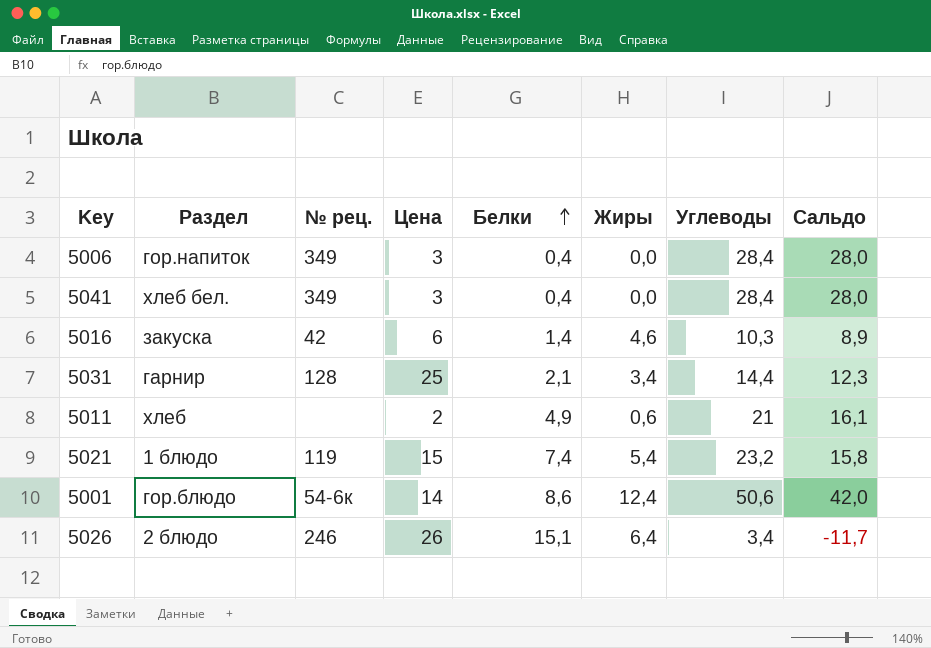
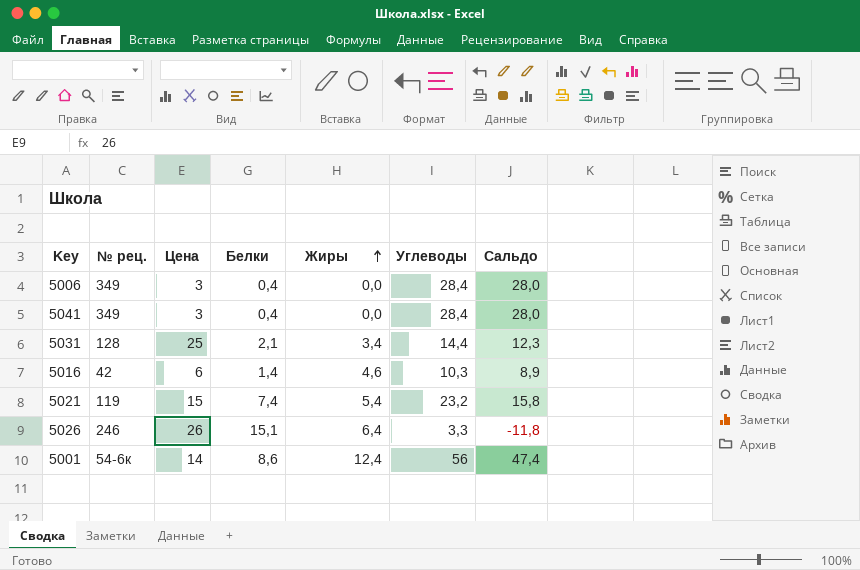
row order: Белки ascending -> Жиры ascending
column Раздел | position: 2 -> none
row 5011: хлеб | none | 2 | 4,9 | 0,6 | 21 | 16,1 -> none
5026 | Углеводы: 3,4 -> 3,3
5026 | Сальдо: -11,7 -> -11,8
5001 | Углеводы: 50,6 -> 56
5001 | Сальдо: 42,0 -> 47,4

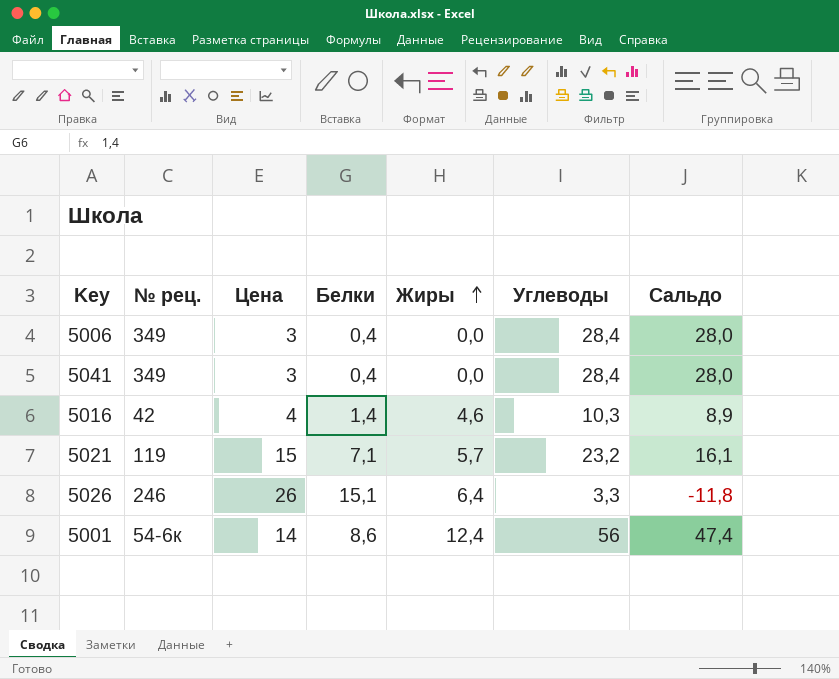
row 5031: 128 | 25 | 2,1 | 3,4 | 14,4 | 12,3 -> none
5016 | Цена: 6 -> 4
5021 | Белки: 7,4 -> 7,1
5021 | Жиры: 5,4 -> 5,7
5021 | Сальдо: 15,8 -> 16,1

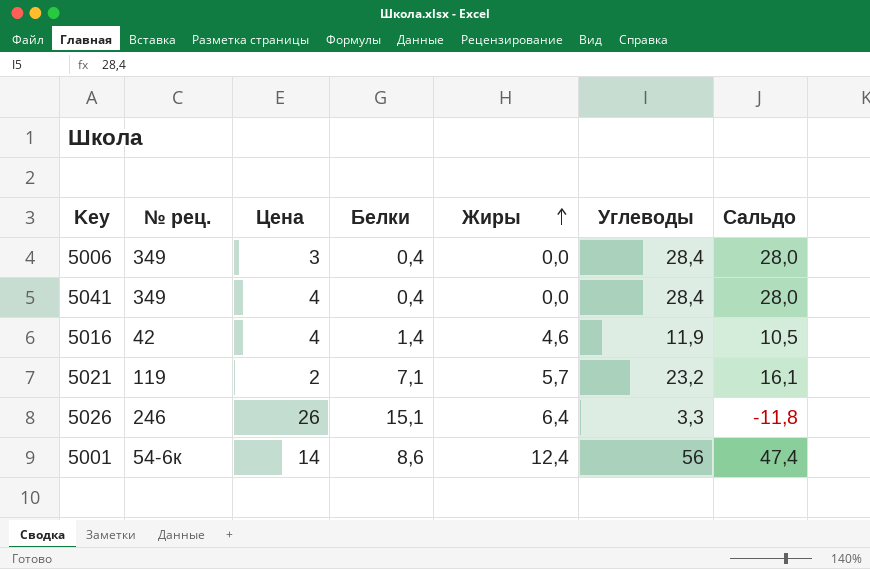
5041 | Цена: 3 -> 4
5016 | Углеводы: 10,3 -> 11,9
5016 | Сальдо: 8,9 -> 10,5
5021 | Цена: 15 -> 2

